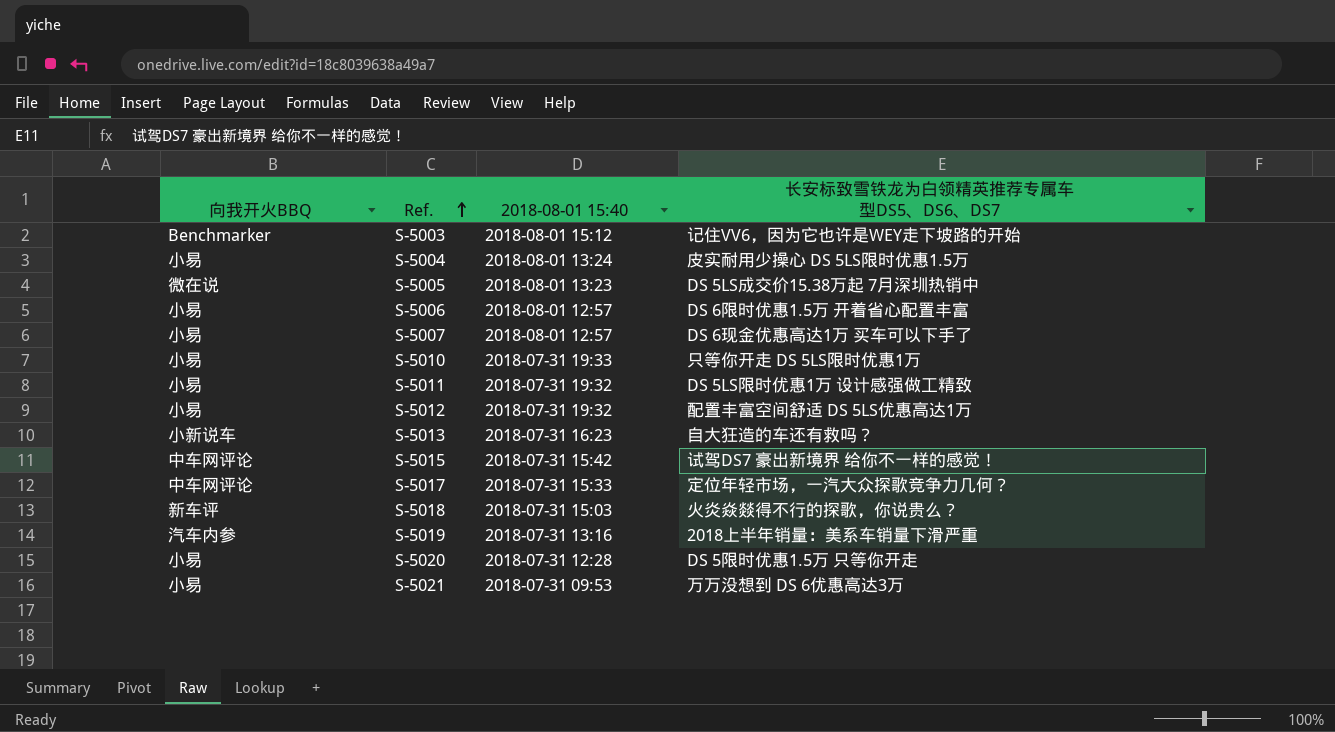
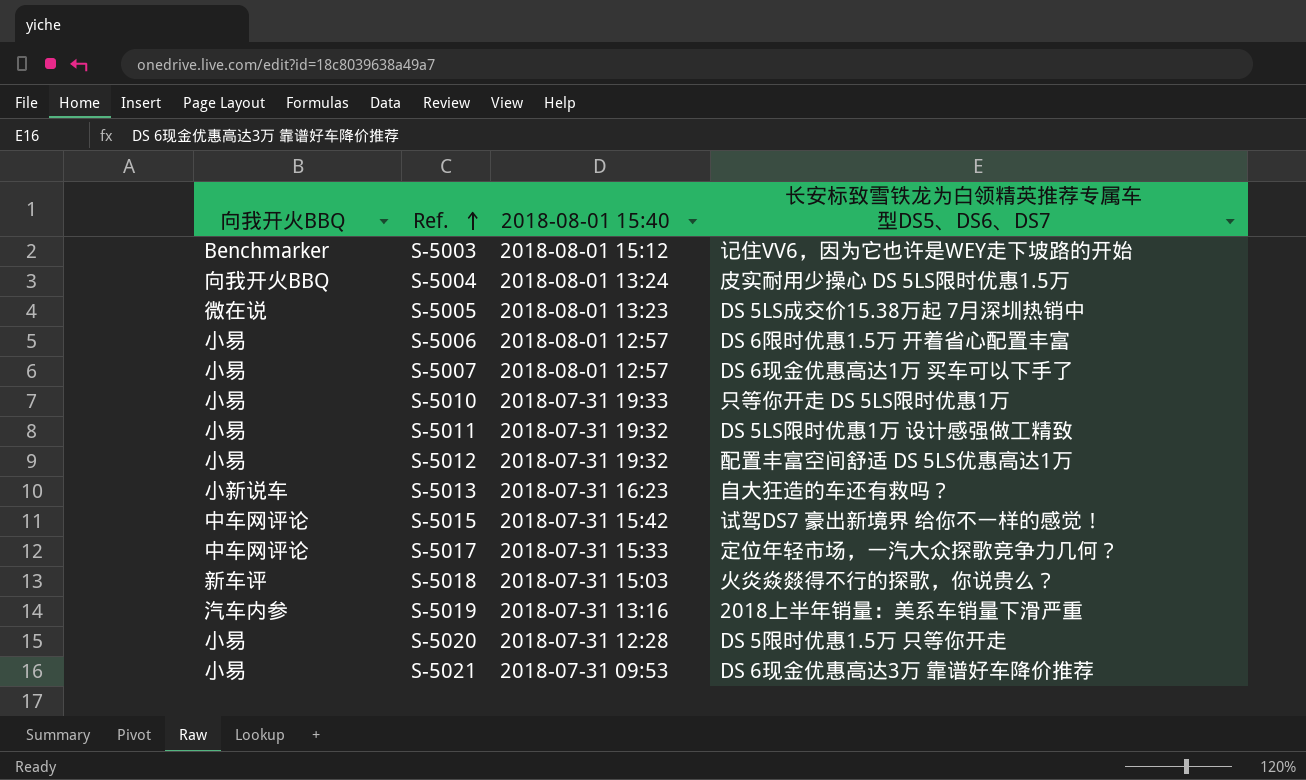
S-5004 | 向我开火BBQ: 小易 -> 向我开火BBQ
S-5021 | 长安标致雪铁龙为白领精英推荐专属车型DS5、DS6、DS7: 万万没想到 DS 6优惠高达3万 -> DS 6现金优惠高达3万 靠谱好车降价推荐

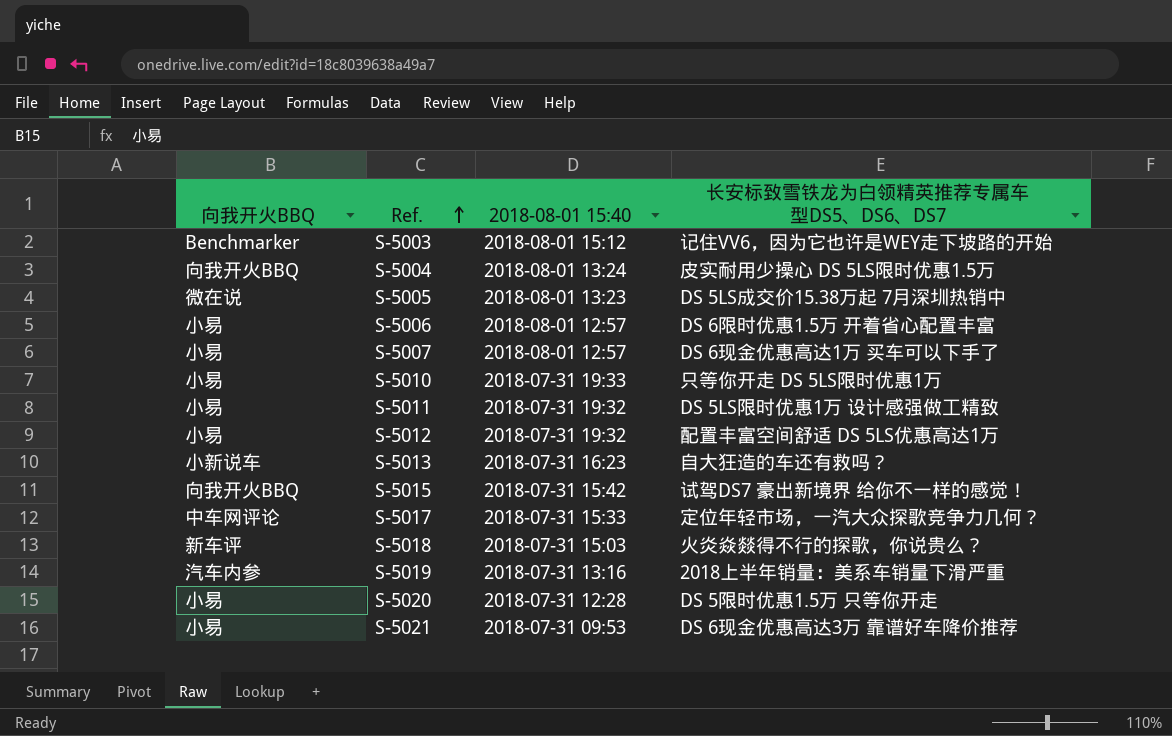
S-5015 | 向我开火BBQ: 中车网评论 -> 向我开火BBQ

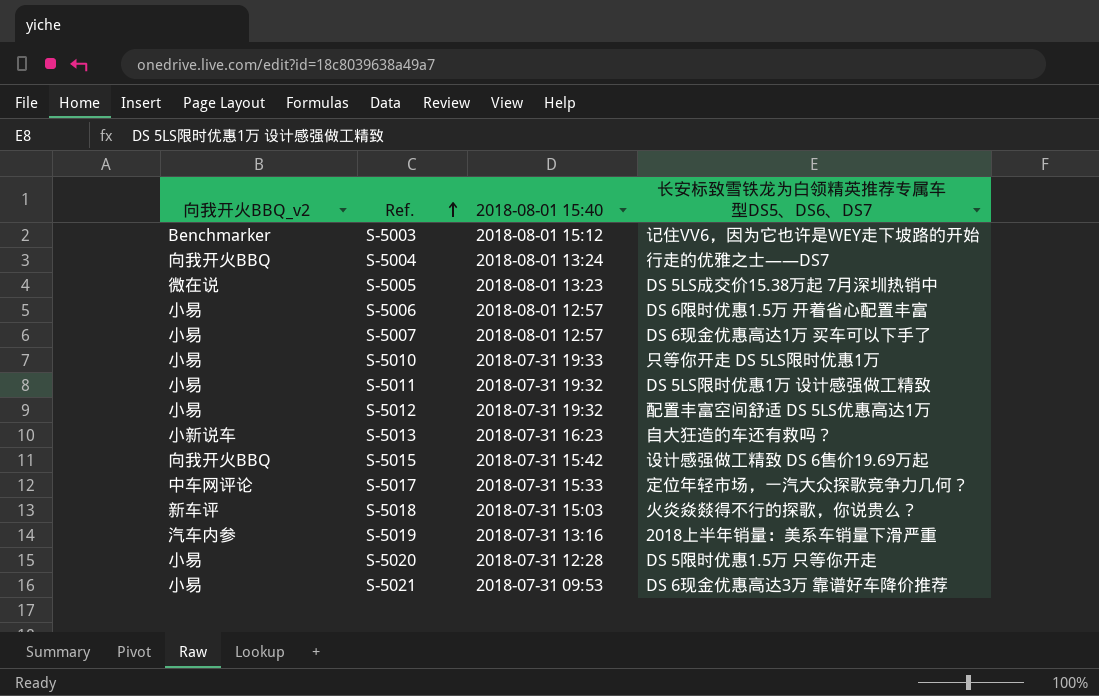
column name: 向我开火BBQ -> 向我开火BBQ_v2
S-5004 | 长安标致雪铁龙为白领精英推荐专属车型DS5、DS6、DS7: 皮实耐用少操心 DS 5LS限时优惠1.5万 -> 行走的优雅之士——DS7
S-5015 | 长安标致雪铁龙为白领精英推荐专属车型DS5、DS6、DS7: 试驾DS7 豪出新境界 给你不一样的感觉！ -> 设计感强做工精致 DS 6售价19.69万起

